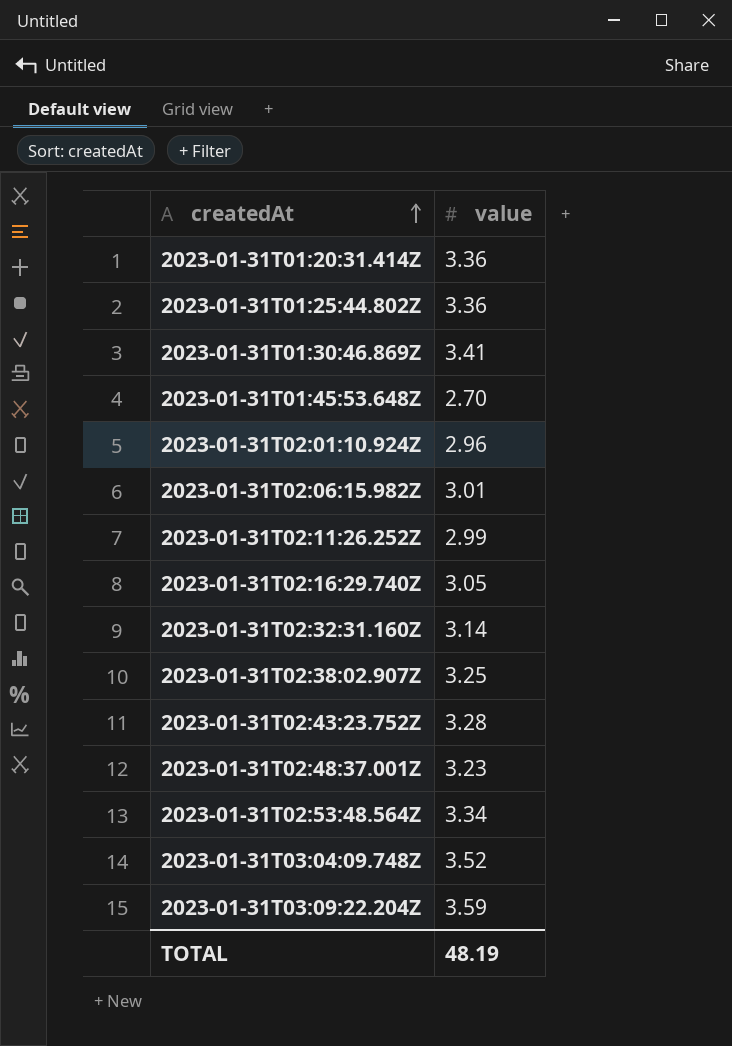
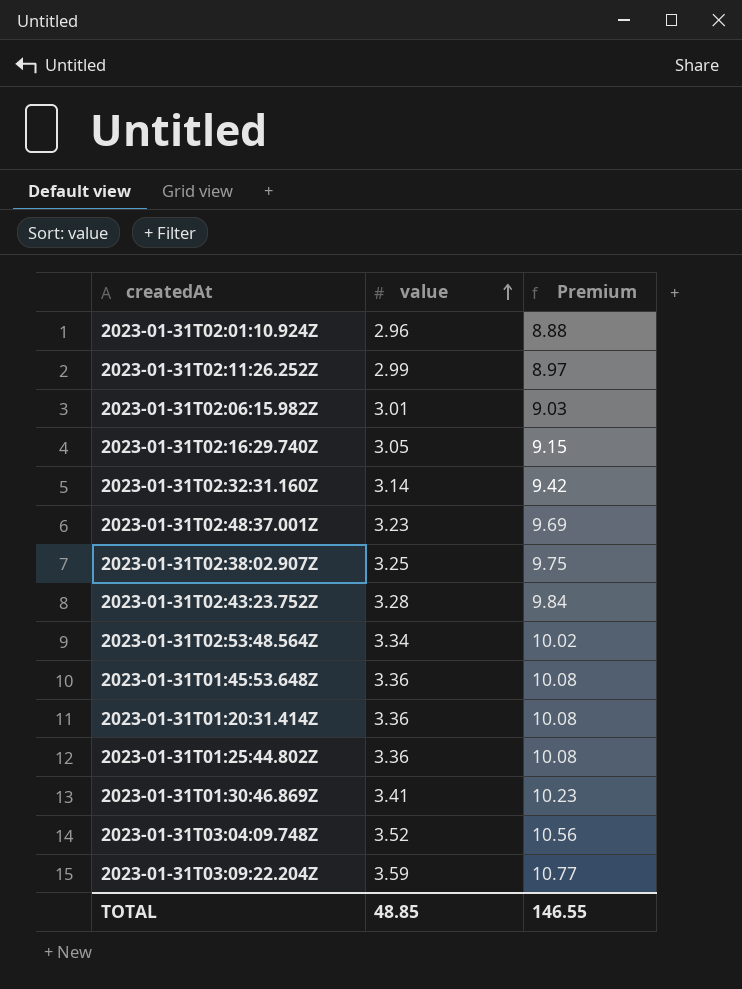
row order: createdAt ascending -> value ascending
column Premium | formula: none -> [value] * 3
2023-01-31T01:45:53.648Z | value: 2.70 -> 3.36
TOTAL | value: 48.19 -> 48.85

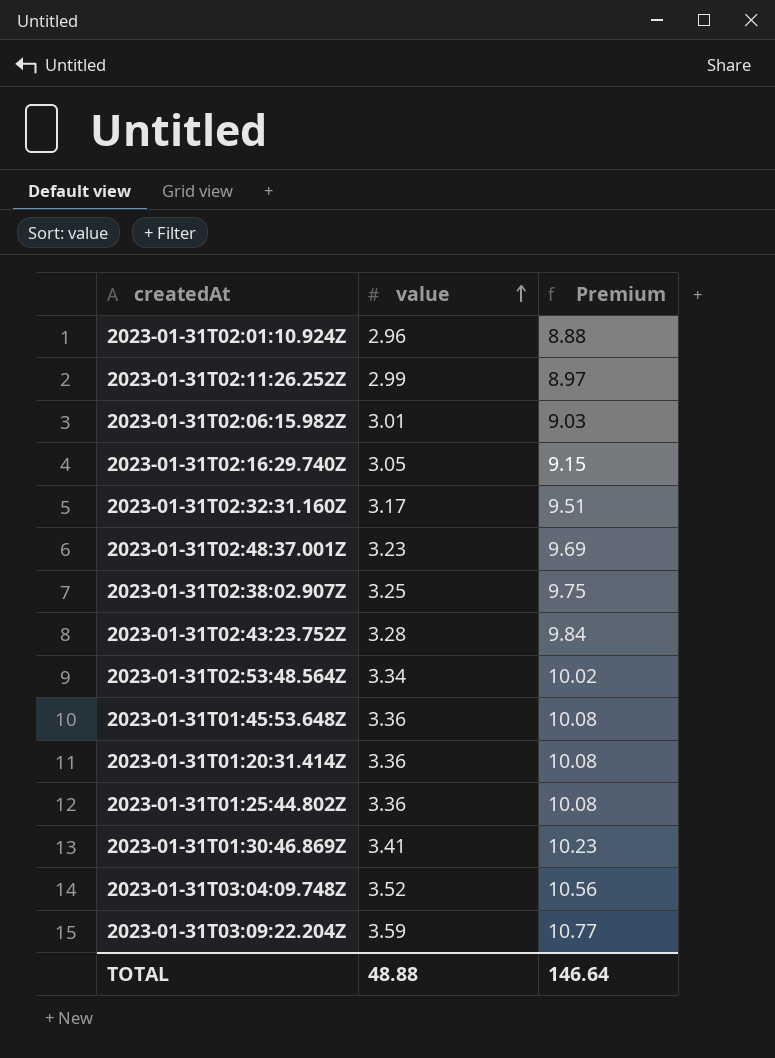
2023-01-31T02:32:31.160Z | value: 3.14 -> 3.17
2023-01-31T02:32:31.160Z | Premium: 9.42 -> 9.51
TOTAL | value: 48.85 -> 48.88
TOTAL | Premium: 146.55 -> 146.64

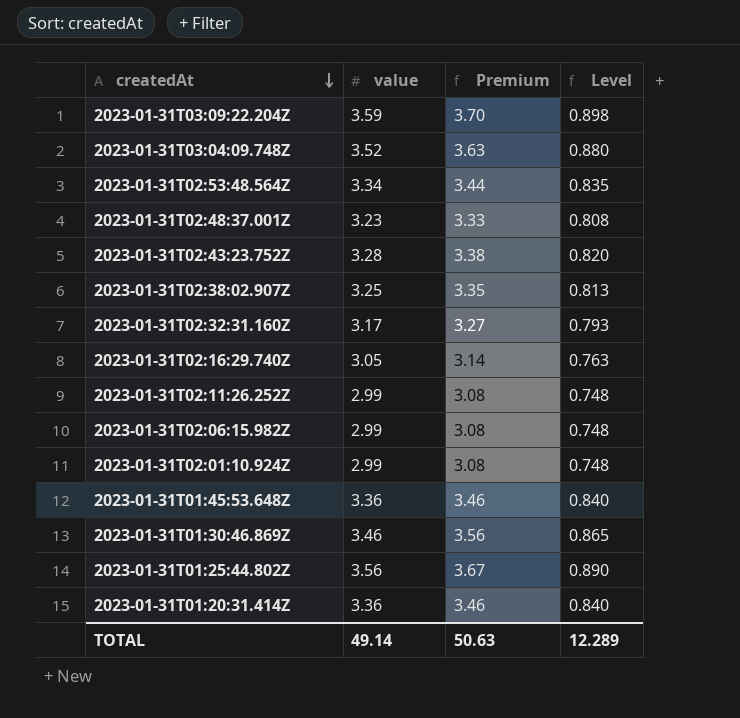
row order: value ascending -> createdAt descending
column Premium | formula: [value] * 3 -> [value] * 1.03
column Level | formula: none -> [value] * 0.25
2023-01-31T02:06:15.982Z | value: 3.01 -> 2.99
2023-01-31T02:01:10.924Z | value: 2.96 -> 2.99
2023-01-31T01:30:46.869Z | value: 3.41 -> 3.46
2023-01-31T01:25:44.802Z | value: 3.36 -> 3.56
TOTAL | value: 48.88 -> 49.14
TOTAL | Premium: 146.64 -> 50.63

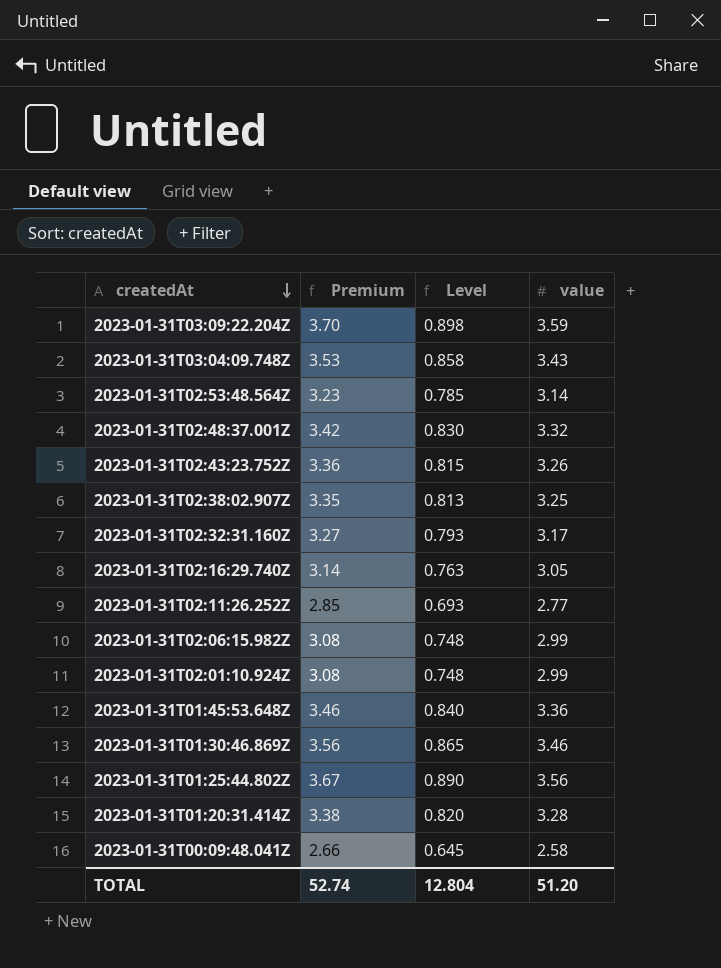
column value | position: 2 -> 4
2023-01-31T03:04:09.748Z | Premium: 3.63 -> 3.53
2023-01-31T03:04:09.748Z | Level: 0.880 -> 0.858
2023-01-31T03:04:09.748Z | value: 3.52 -> 3.43
2023-01-31T02:53:48.564Z | Premium: 3.44 -> 3.23
2023-01-31T02:53:48.564Z | Level: 0.835 -> 0.785
2023-01-31T02:53:48.564Z | value: 3.34 -> 3.14
2023-01-31T02:48:37.001Z | Premium: 3.33 -> 3.42
2023-01-31T02:48:37.001Z | Level: 0.808 -> 0.830
2023-01-31T02:48:37.001Z | value: 3.23 -> 3.32
2023-01-31T02:43:23.752Z | Premium: 3.38 -> 3.36
2023-01-31T02:43:23.752Z | Level: 0.820 -> 0.815
2023-01-31T02:43:23.752Z | value: 3.28 -> 3.26
2023-01-31T02:11:26.252Z | Premium: 3.08 -> 2.85
2023-01-31T02:11:26.252Z | Level: 0.748 -> 0.693
2023-01-31T02:11:26.252Z | value: 2.99 -> 2.77
2023-01-31T01:20:31.414Z | Premium: 3.46 -> 3.38
2023-01-31T01:20:31.414Z | Level: 0.840 -> 0.820
2023-01-31T01:20:31.414Z | value: 3.36 -> 3.28
row 2023-01-31T00:09:48.041Z: none -> 2.66 | 0.645 | 2.58
TOTAL | Premium: 50.63 -> 52.74
TOTAL | Level: 12.289 -> 12.804
TOTAL | value: 49.14 -> 51.20

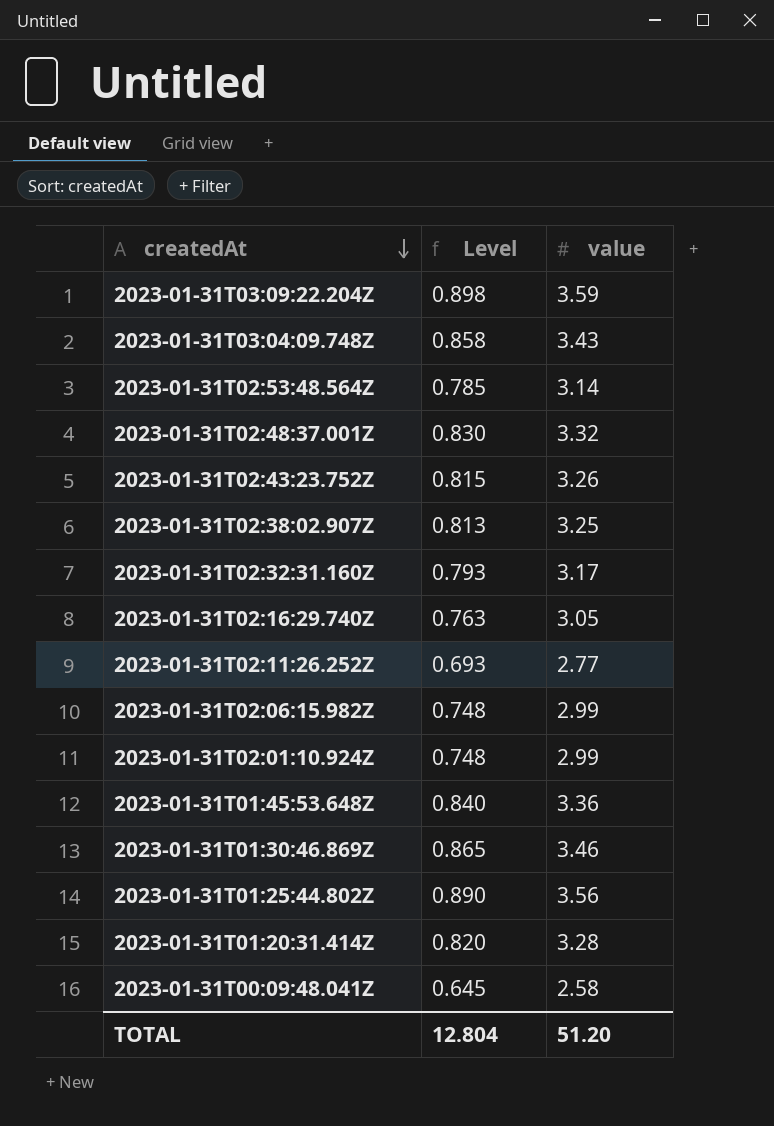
column Premium | formula: [value] * 1.03 -> none

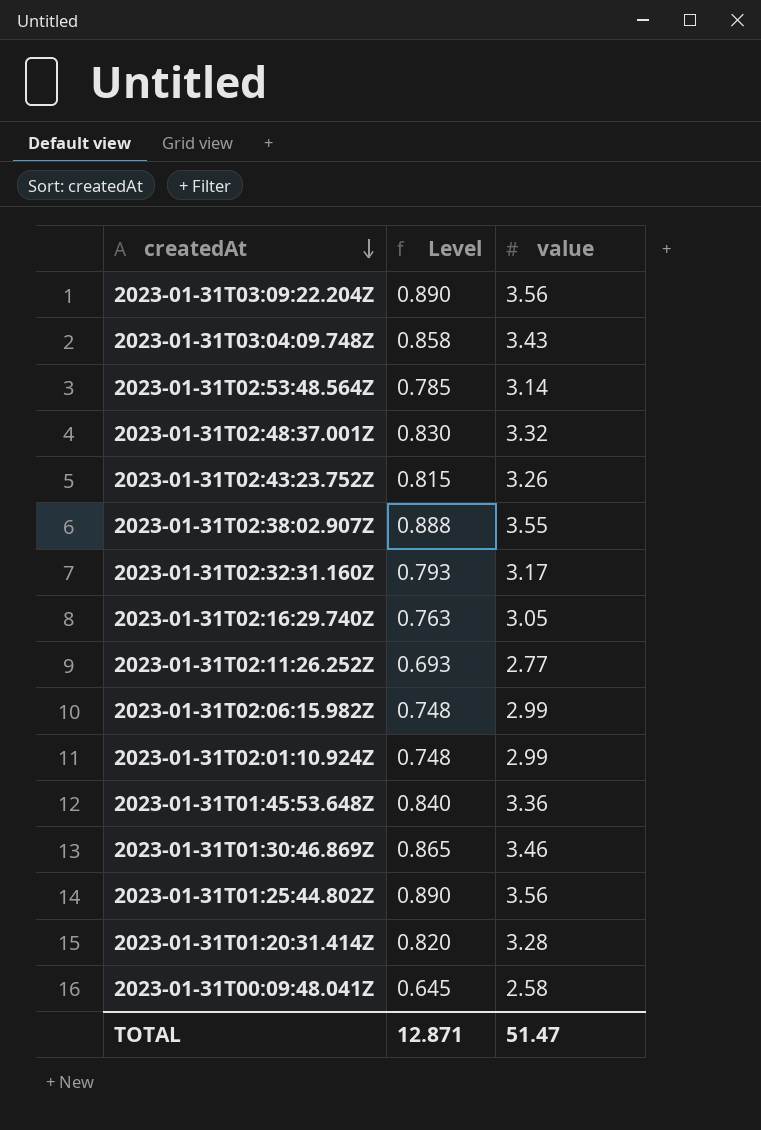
2023-01-31T03:09:22.204Z | Level: 0.898 -> 0.890
2023-01-31T03:09:22.204Z | value: 3.59 -> 3.56
2023-01-31T02:38:02.907Z | Level: 0.813 -> 0.888
2023-01-31T02:38:02.907Z | value: 3.25 -> 3.55
TOTAL | Level: 12.804 -> 12.871
TOTAL | value: 51.20 -> 51.47

